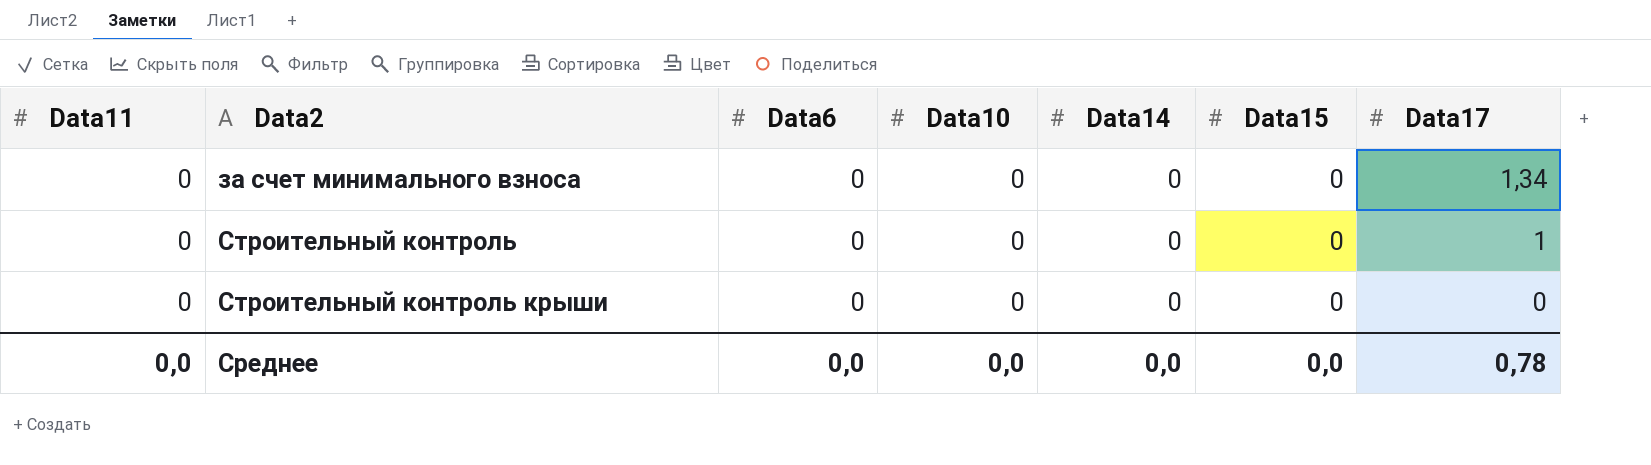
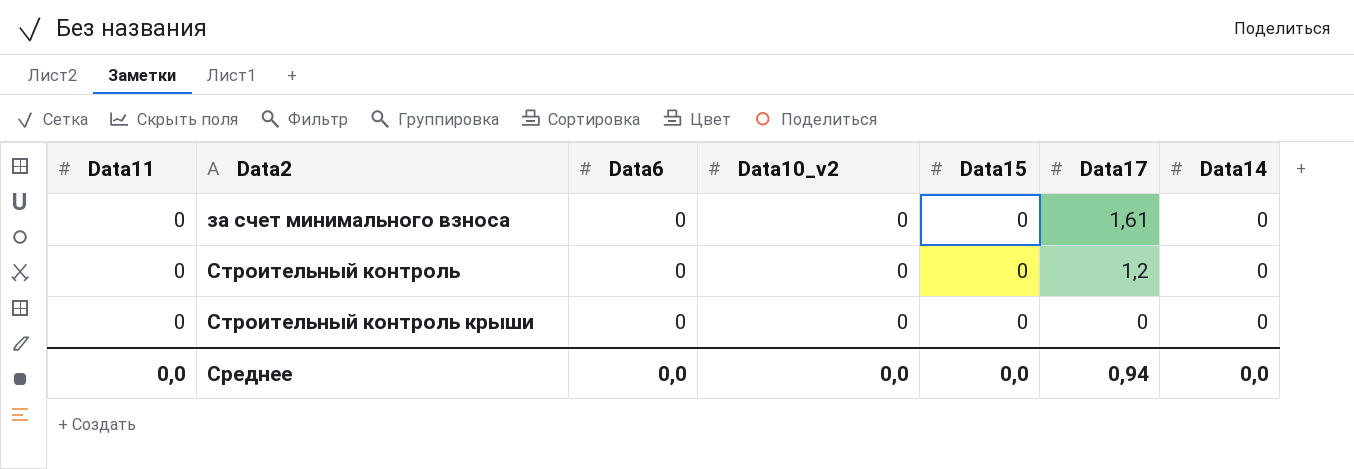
column name: Data10 -> Data10_v2
column Data14 | position: 5 -> 7
за счет минимального взноса | Data17: 1,34 -> 1,61
Строительный контроль | Data17: 1 -> 1,2
Среднее | Data17: 0,78 -> 0,94

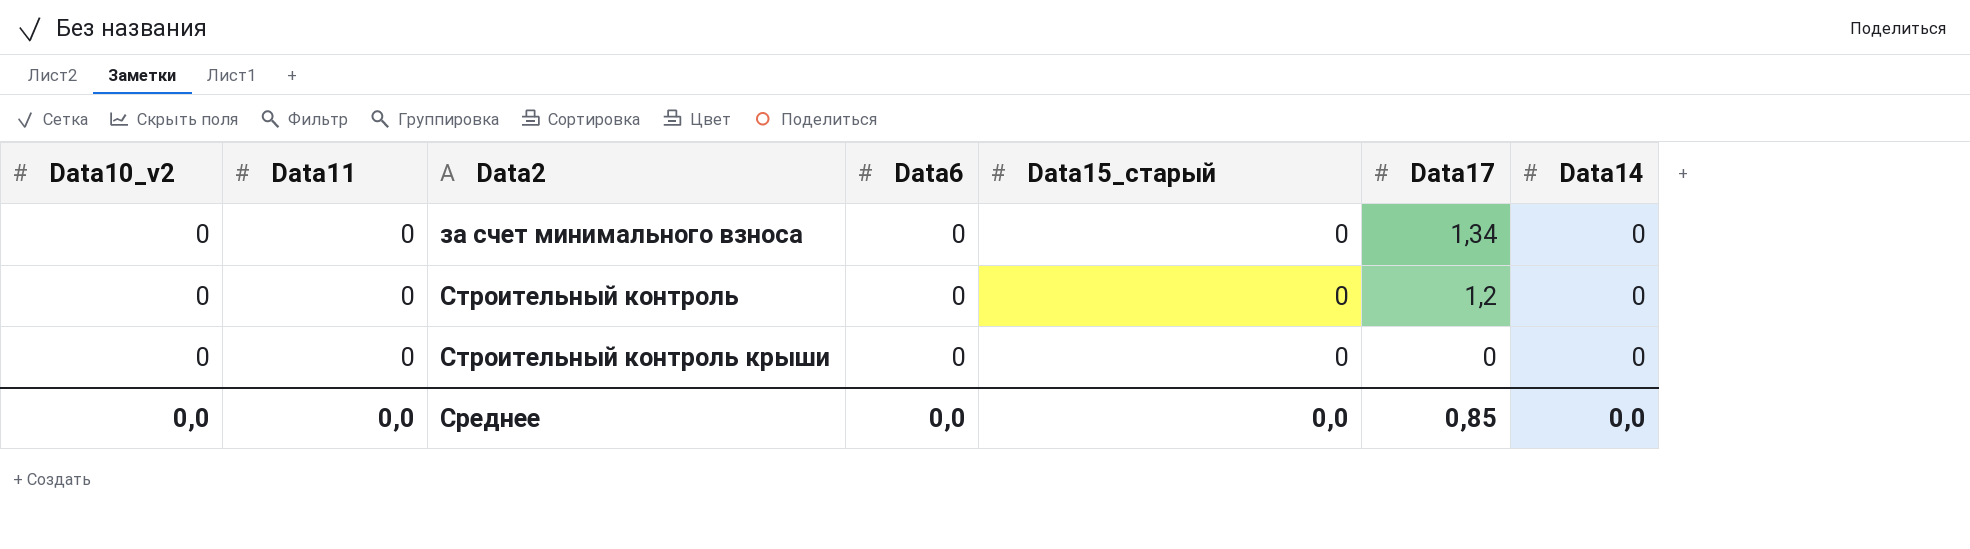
column Data10_v2 | position: 4 -> 1
column name: Data15 -> Data15_старый
за счет минимального взноса | Data17: 1,61 -> 1,34
Среднее | Data17: 0,94 -> 0,85

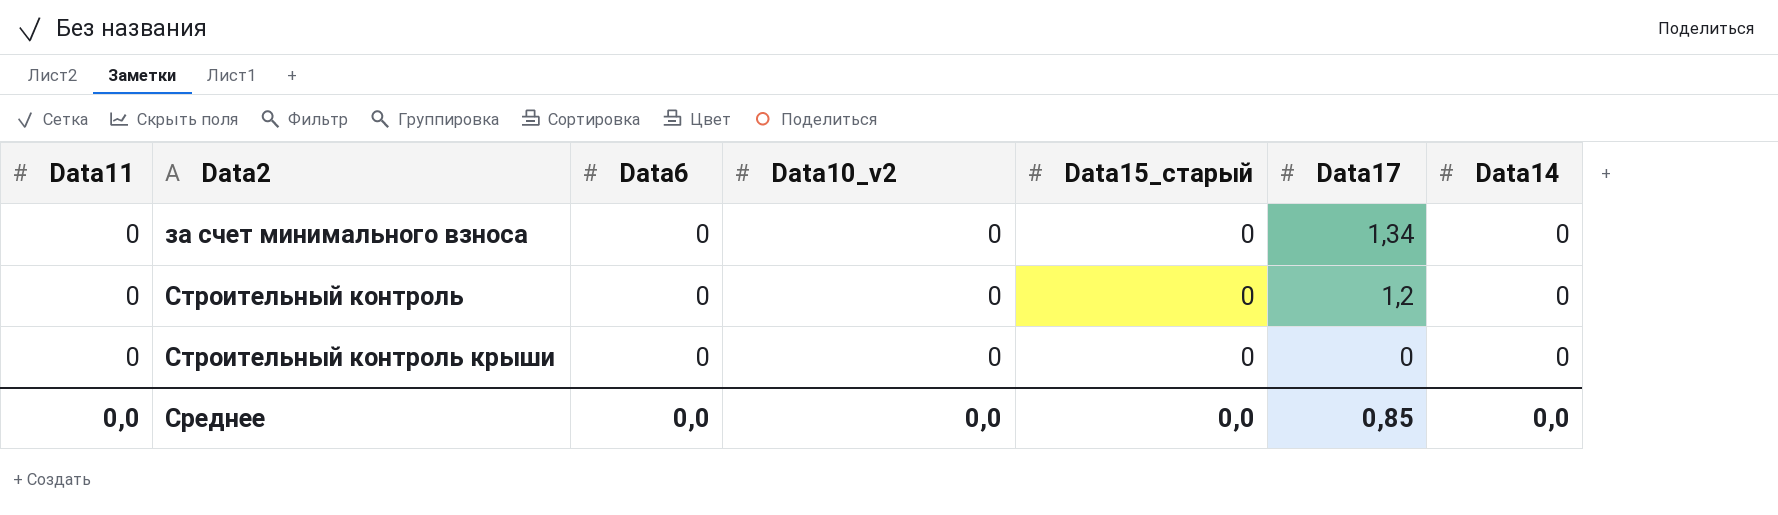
column Data10_v2 | position: 1 -> 4

